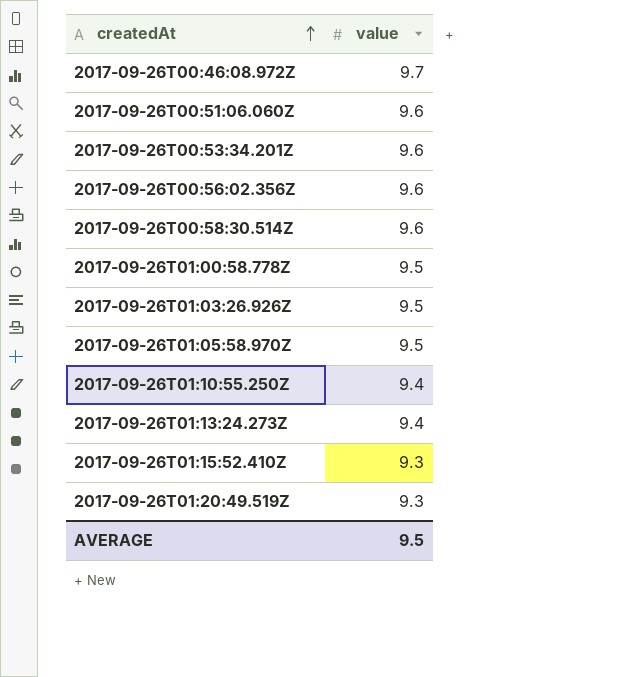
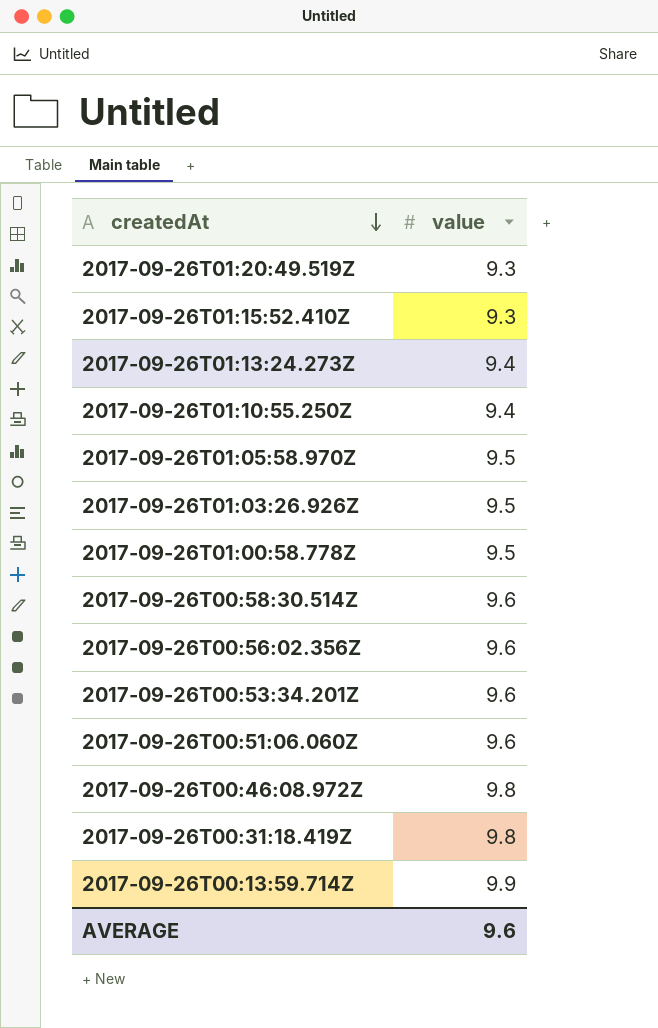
row order: createdAt ascending -> createdAt descending
2017-09-26T00:46:08.972Z | value: 9.7 -> 9.8
row 2017-09-26T00:31:18.419Z: none -> 9.8
row 2017-09-26T00:13:59.714Z: none -> 9.9
AVERAGE | value: 9.5 -> 9.6

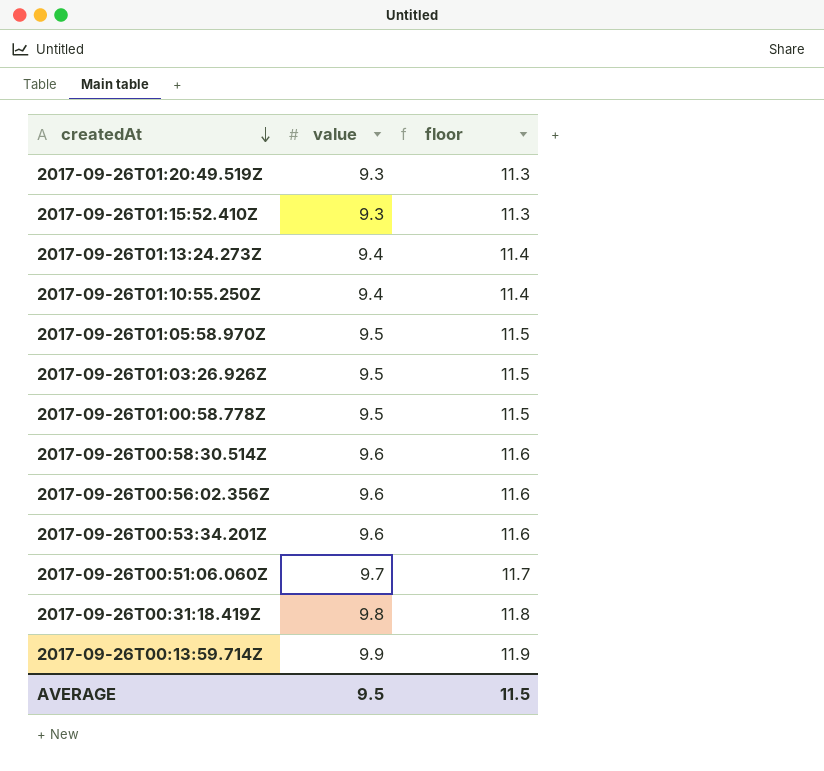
column floor | formula: none -> [value] + 2
row 2017-09-26T00:46:08.972Z: 9.8 -> none
2017-09-26T00:51:06.060Z | value: 9.6 -> 9.7
AVERAGE | value: 9.6 -> 9.5

